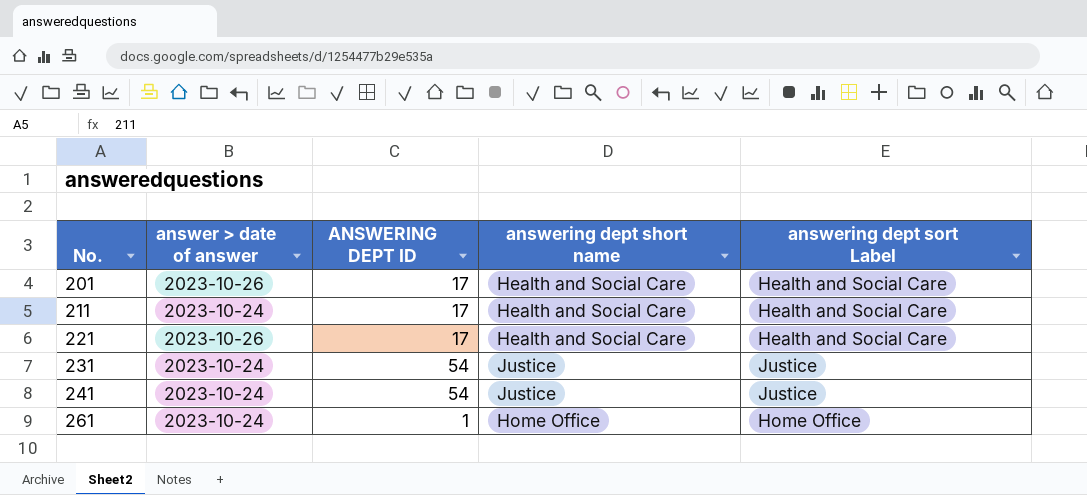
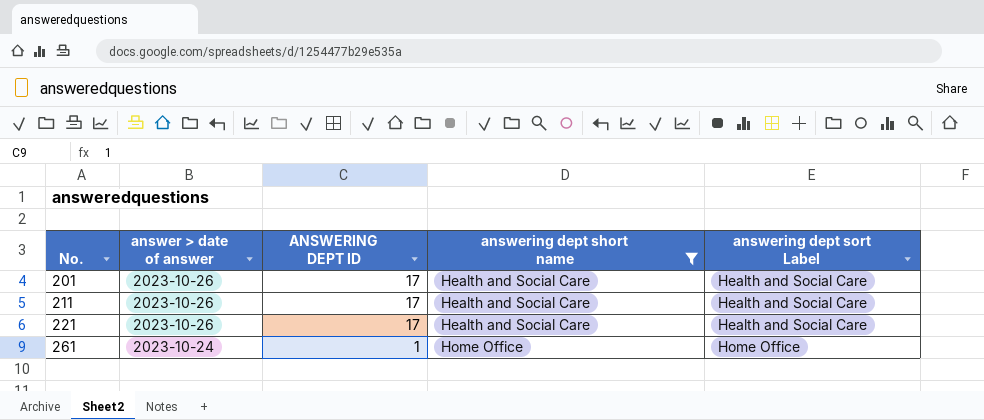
filter: none -> answering dept short name != Justice
211 | answer > date of answer: 2023-10-24 -> 2023-10-26

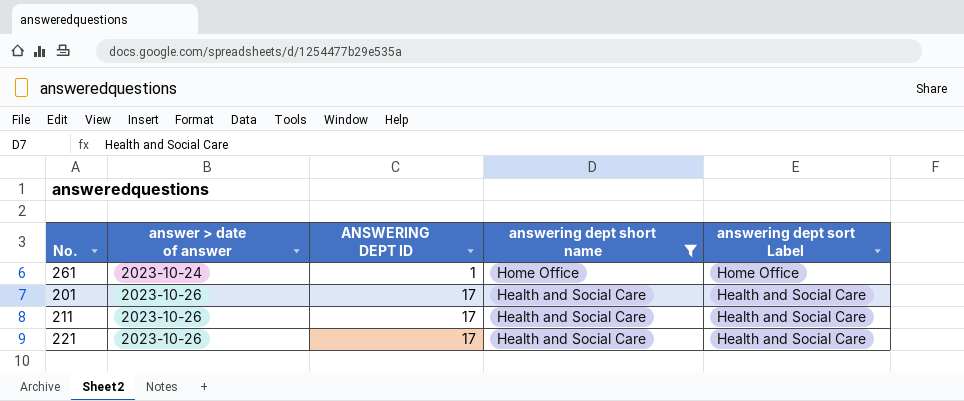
row order: No. ascending -> answer > date of answer ascending

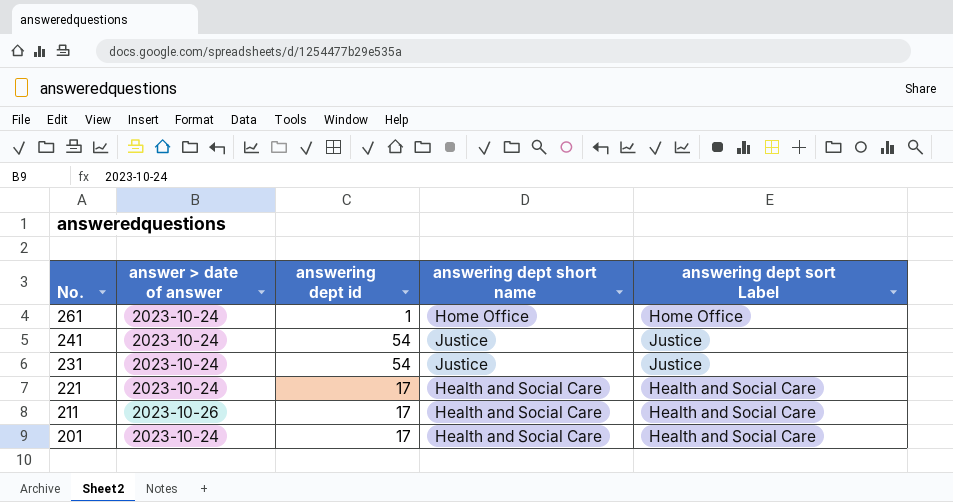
filter: answering dept short name != Justice -> none
row order: answer > date of answer ascending -> No. descending
column name: ANSWERING DEPT ID -> answering dept id
221 | answer > date of answer: 2023-10-26 -> 2023-10-24
201 | answer > date of answer: 2023-10-26 -> 2023-10-24

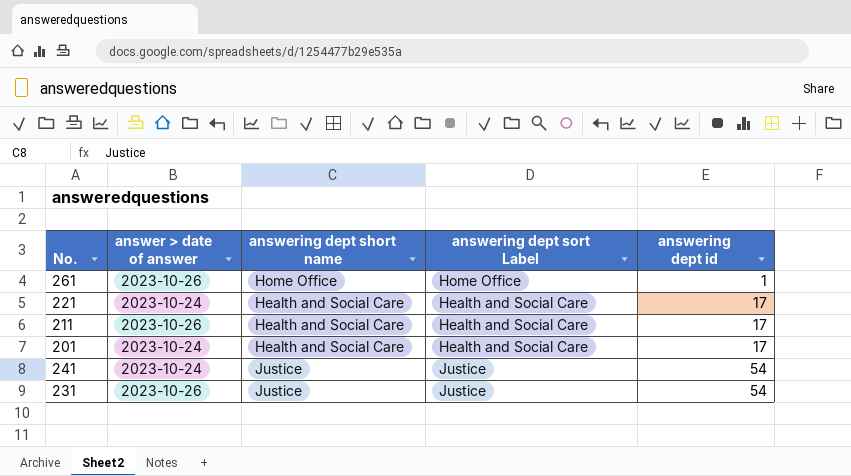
row order: No. descending -> answering dept id ascending
column answering dept id | position: 3 -> 5
261 | answer > date of answer: 2023-10-24 -> 2023-10-26
231 | answer > date of answer: 2023-10-24 -> 2023-10-26

